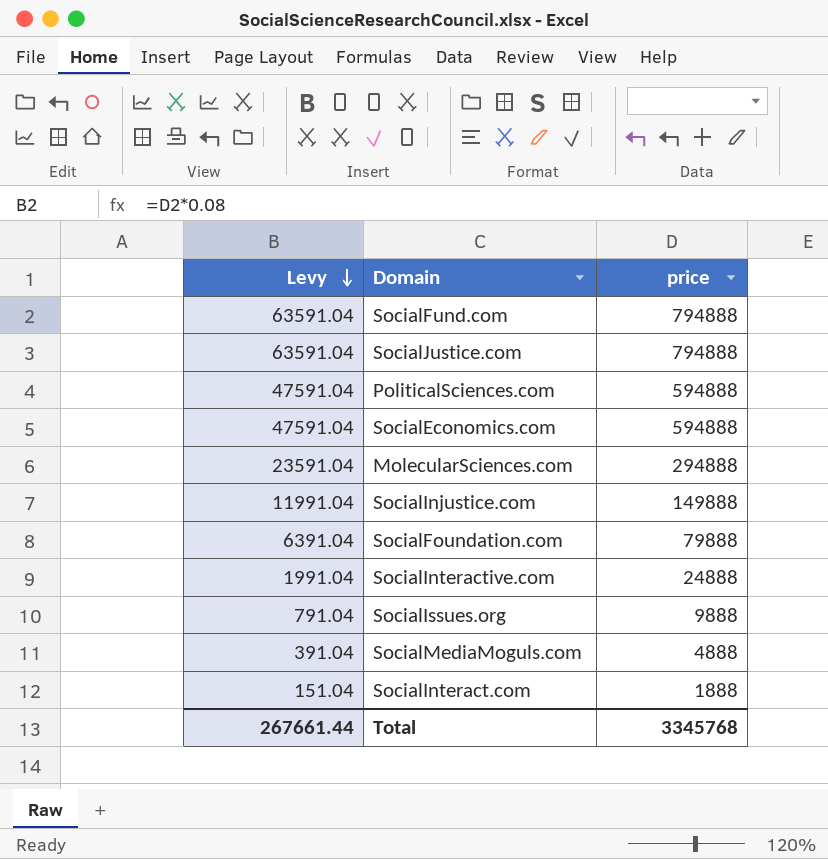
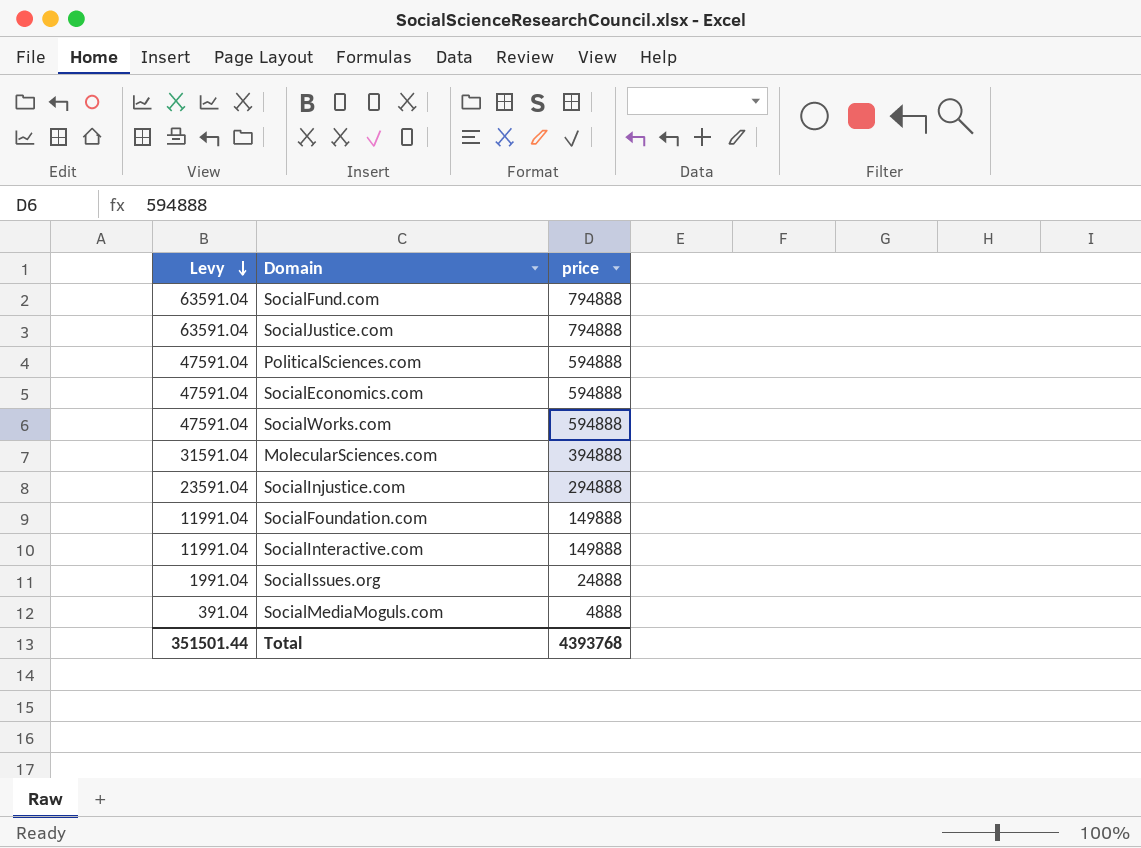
row SocialInteract.com: 151.04 | 1888 -> none
row SocialWorks.com: none -> 47591.04 | 594888
MolecularSciences.com | Levy: 23591.04 -> 31591.04
MolecularSciences.com | price: 294888 -> 394888
SocialInjustice.com | Levy: 11991.04 -> 23591.04
SocialInjustice.com | price: 149888 -> 294888
SocialFoundation.com | Levy: 6391.04 -> 11991.04
SocialFoundation.com | price: 79888 -> 149888
SocialInteractive.com | Levy: 1991.04 -> 11991.04
SocialInteractive.com | price: 24888 -> 149888
SocialIssues.org | Levy: 791.04 -> 1991.04
SocialIssues.org | price: 9888 -> 24888
Total | Levy: 267661.44 -> 351501.44
Total | price: 3345768 -> 4393768

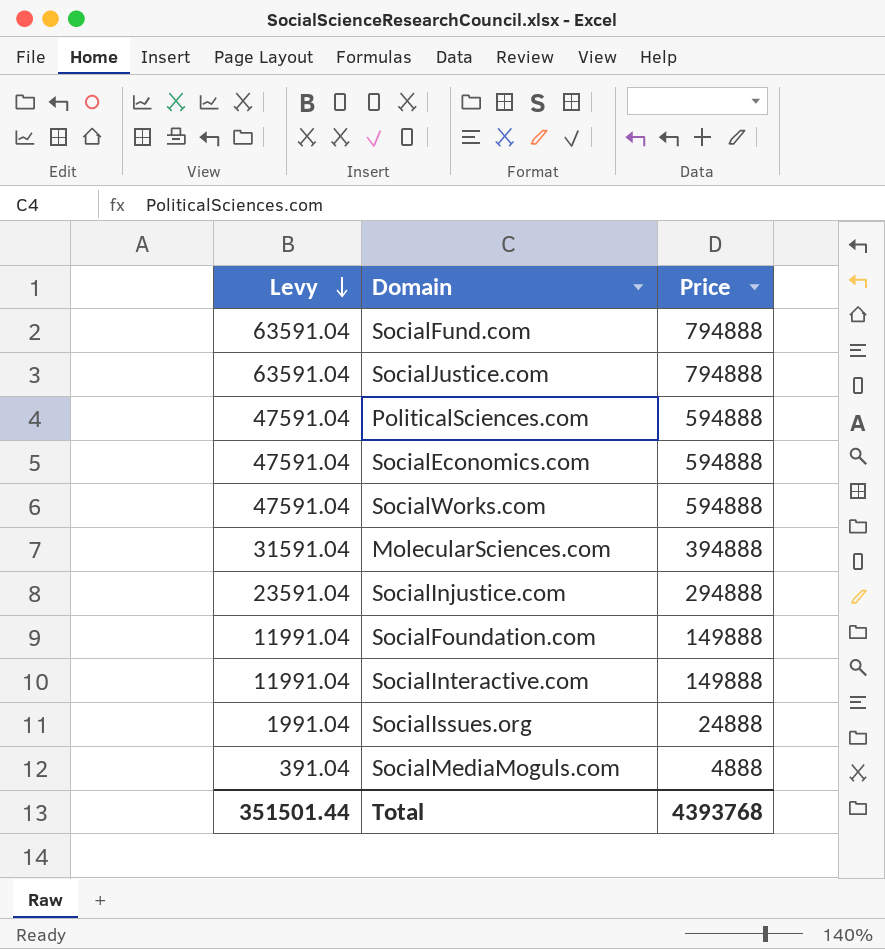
column name: price -> Price

